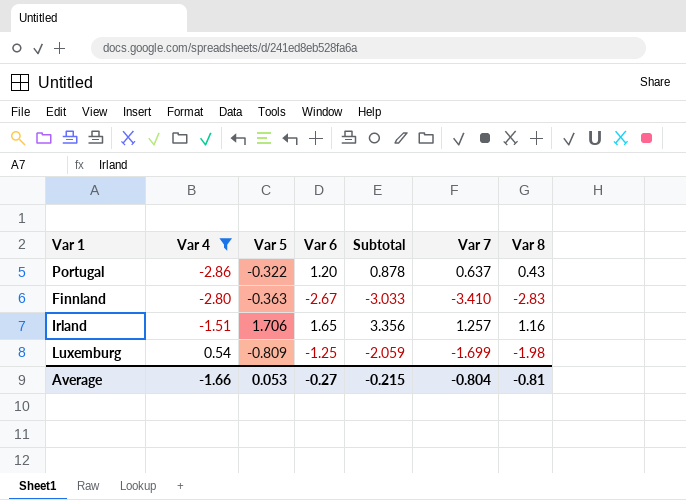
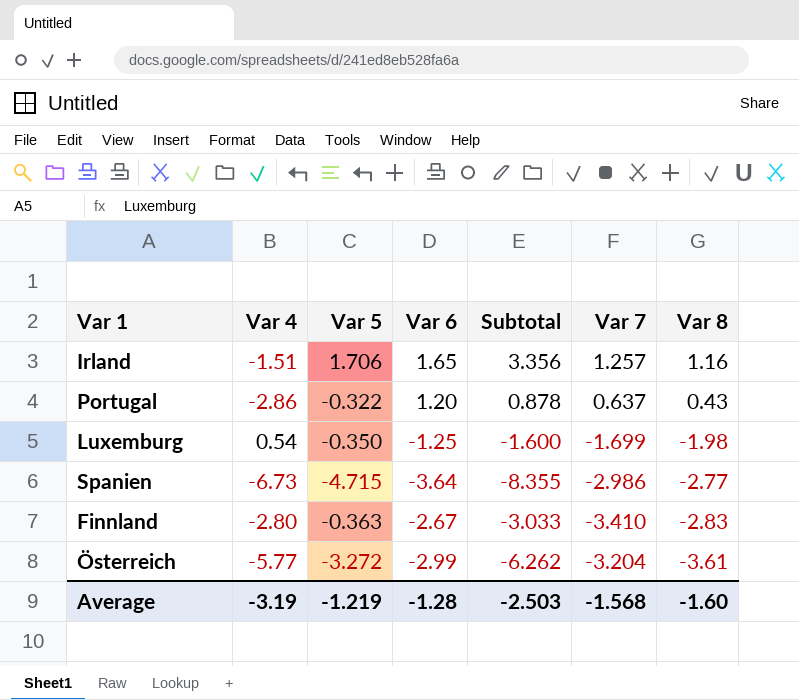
filter: Var 4 >= -2.86 -> none
row order: Var 4 ascending -> Var 8 descending
Luxemburg | Var 5: -0.809 -> -0.350
Luxemburg | Subtotal: -2.059 -> -1.600
Average | Var 4: -1.66 -> -3.19
Average | Var 5: 0.053 -> -1.219
Average | Var 6: -0.27 -> -1.28
Average | Subtotal: -0.215 -> -2.503
Average | Var 7: -0.804 -> -1.568
Average | Var 8: -0.81 -> -1.60

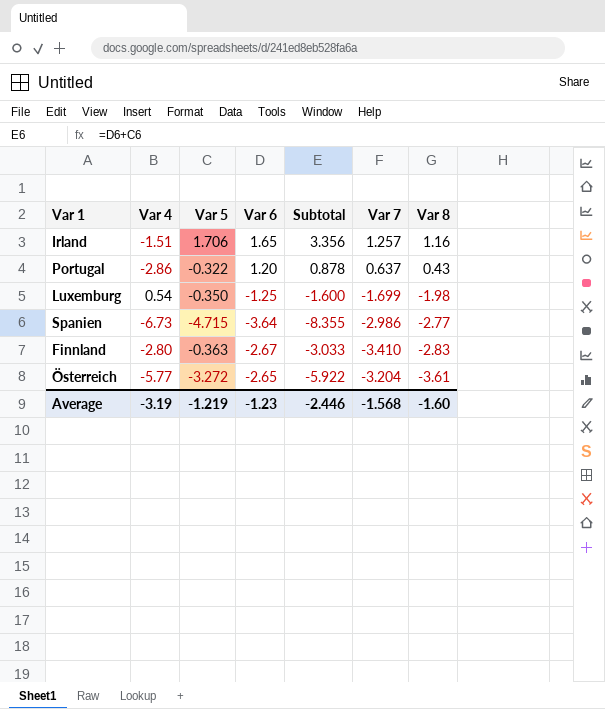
Österreich | Var 6: -2.99 -> -2.65
Österreich | Subtotal: -6.262 -> -5.922
Average | Var 6: -1.28 -> -1.23
Average | Subtotal: -2.503 -> -2.446

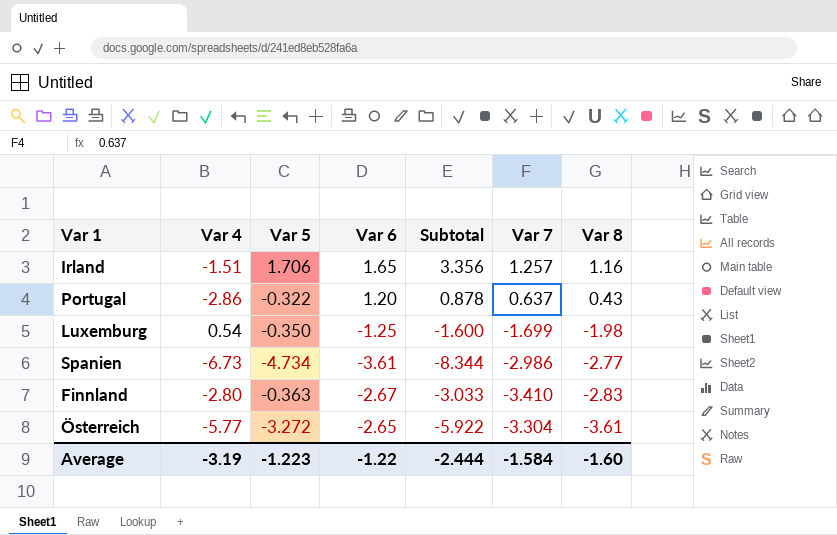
Spanien | Var 5: -4.715 -> -4.734
Spanien | Var 6: -3.64 -> -3.61
Spanien | Subtotal: -8.355 -> -8.344
Österreich | Var 7: -3.204 -> -3.304
Average | Var 5: -1.219 -> -1.223
Average | Var 6: -1.23 -> -1.22
Average | Subtotal: -2.446 -> -2.444
Average | Var 7: -1.568 -> -1.584

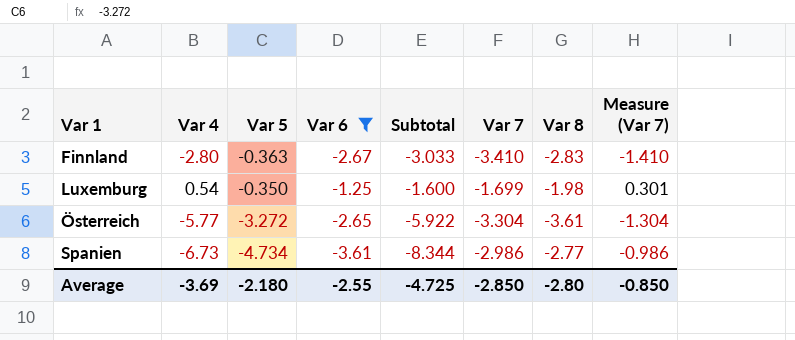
filter: none -> Var 6 <= -1.25
row order: Var 8 descending -> Var 1 ascending
column Measure (Var 7) | formula: none -> [Var 7] + 2
Average | Var 4: -3.19 -> -3.69
Average | Var 5: -1.223 -> -2.180
Average | Var 6: -1.22 -> -2.55
Average | Subtotal: -2.444 -> -4.725
Average | Var 7: -1.584 -> -2.850
Average | Var 8: -1.60 -> -2.80

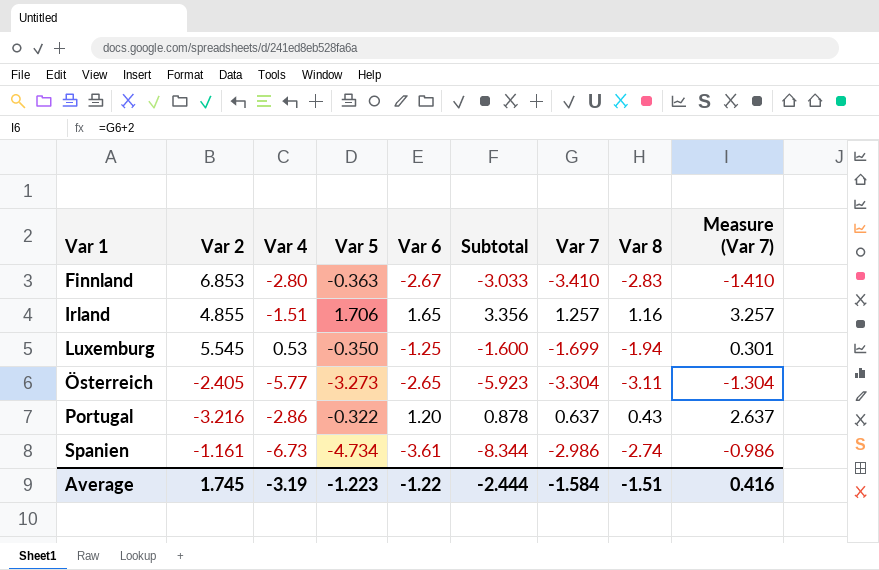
filter: Var 6 <= -1.25 -> none
column Var 2 | position: none -> 2
Luxemburg | Var 4: 0.54 -> 0.53
Luxemburg | Var 8: -1.98 -> -1.94
Österreich | Var 5: -3.272 -> -3.273
Österreich | Subtotal: -5.922 -> -5.923
Österreich | Var 8: -3.61 -> -3.11
Spanien | Var 8: -2.77 -> -2.74
Average | Var 4: -3.69 -> -3.19
Average | Var 5: -2.180 -> -1.223
Average | Var 6: -2.55 -> -1.22
Average | Subtotal: -4.725 -> -2.444
Average | Var 7: -2.850 -> -1.584
Average | Var 8: -2.80 -> -1.51
Average | Measure (Var 7): -0.850 -> 0.416

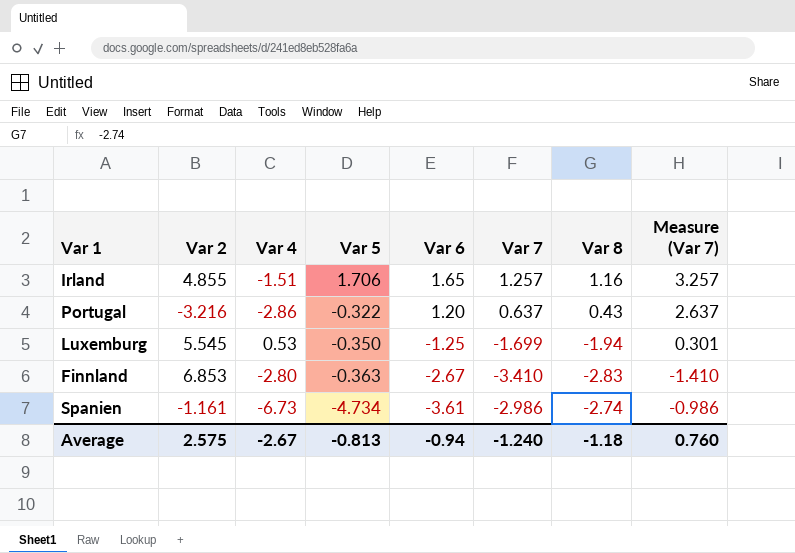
row order: Var 1 ascending -> Var 5 descending
column Subtotal | formula: [Var 5] + [Var 6] -> none
row Österreich: -2.405 | -5.77 | -3.273 | -2.65 | -5.923 | -3.304 | -3.11 | -1.304 -> none
Average | Var 2: 1.745 -> 2.575
Average | Var 4: -3.19 -> -2.67
Average | Var 5: -1.223 -> -0.813
Average | Var 6: -1.22 -> -0.94
Average | Var 7: -1.584 -> -1.240
Average | Var 8: -1.51 -> -1.18
Average | Measure (Var 7): 0.416 -> 0.760

